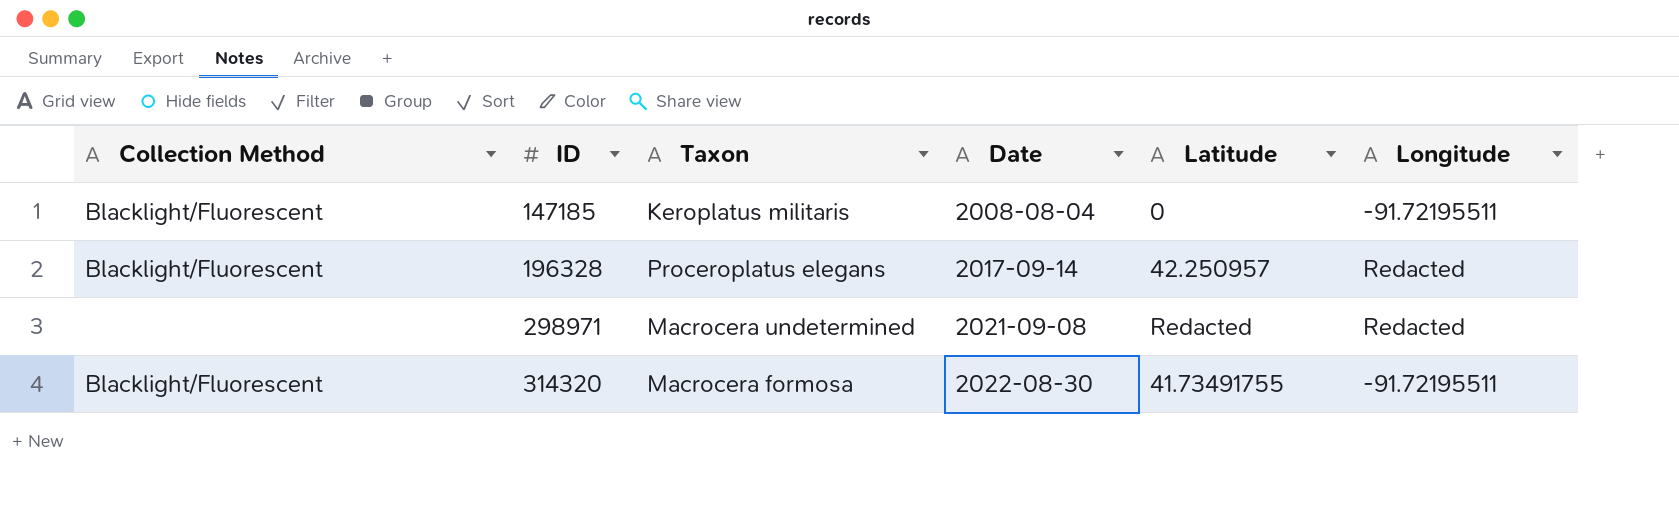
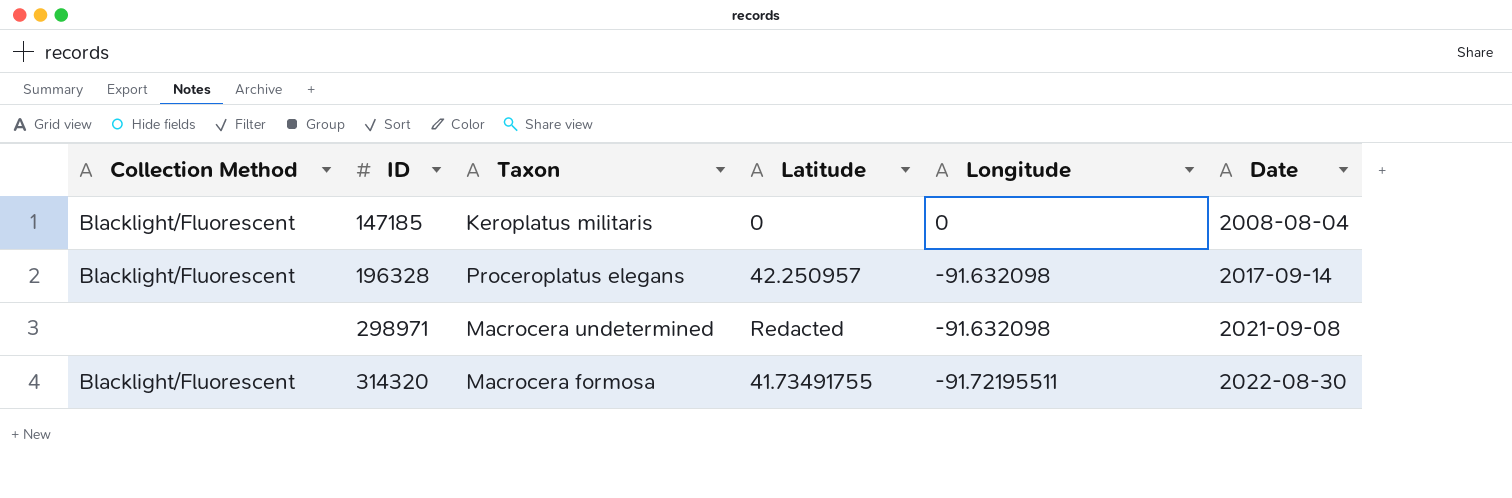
column Date | position: 4 -> 6
147185 | Longitude: -91.72195511 -> 0
196328 | Longitude: Redacted -> -91.632098
298971 | Longitude: Redacted -> -91.632098

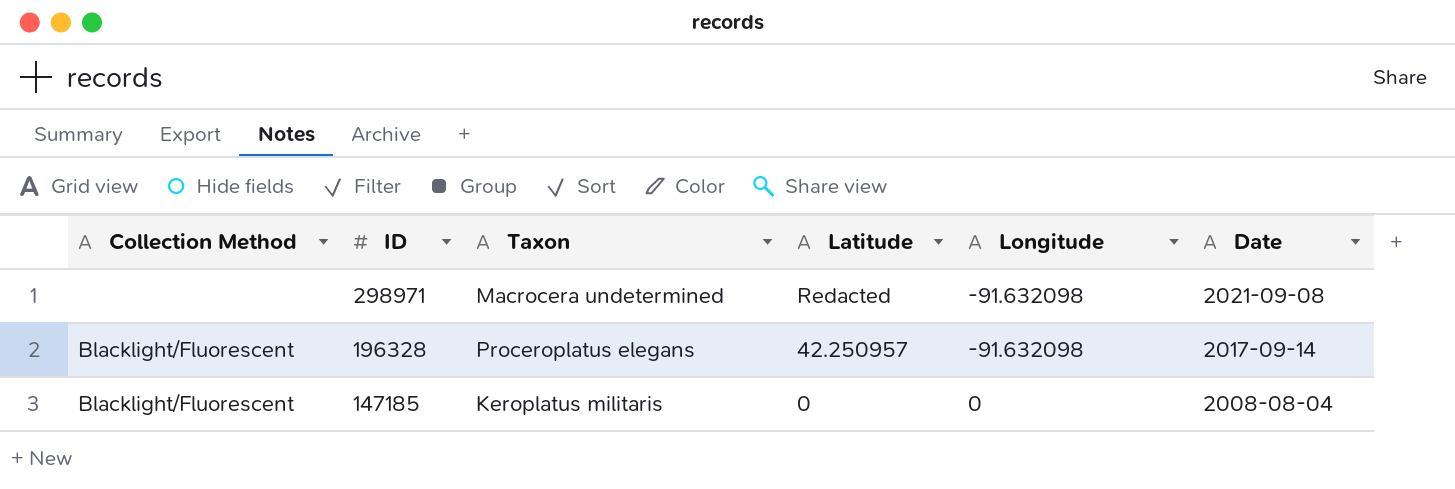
row order: ID ascending -> ID descending
row 314320: Blacklight/Fluorescent | Macrocera formosa | 41.73491755 | -91.72195511 | 2022-08-30 -> none

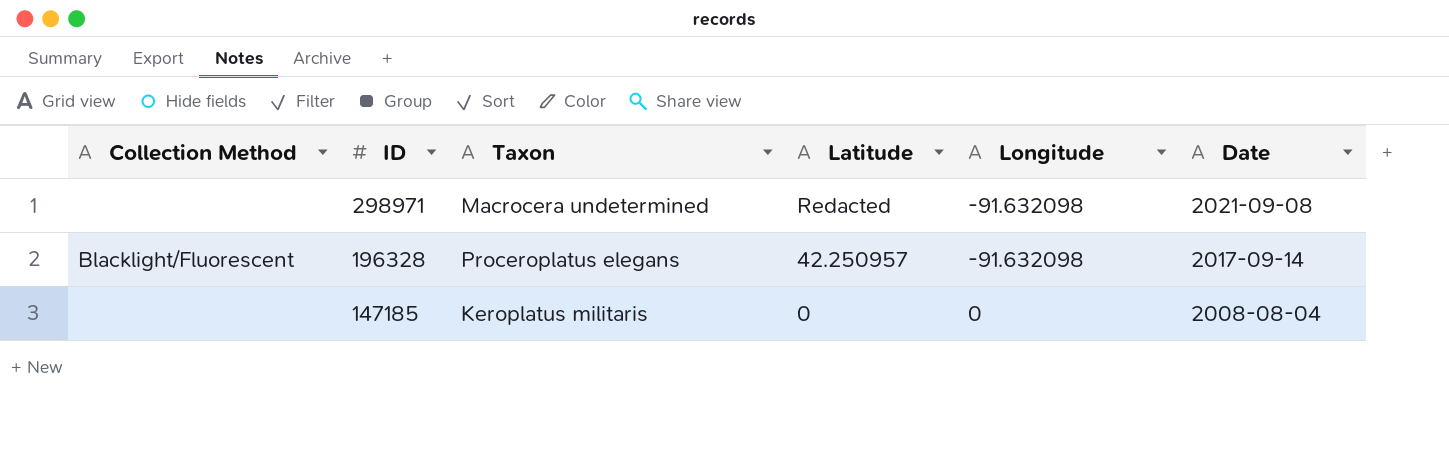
147185 | Collection Method: Blacklight/Fluorescent -> none

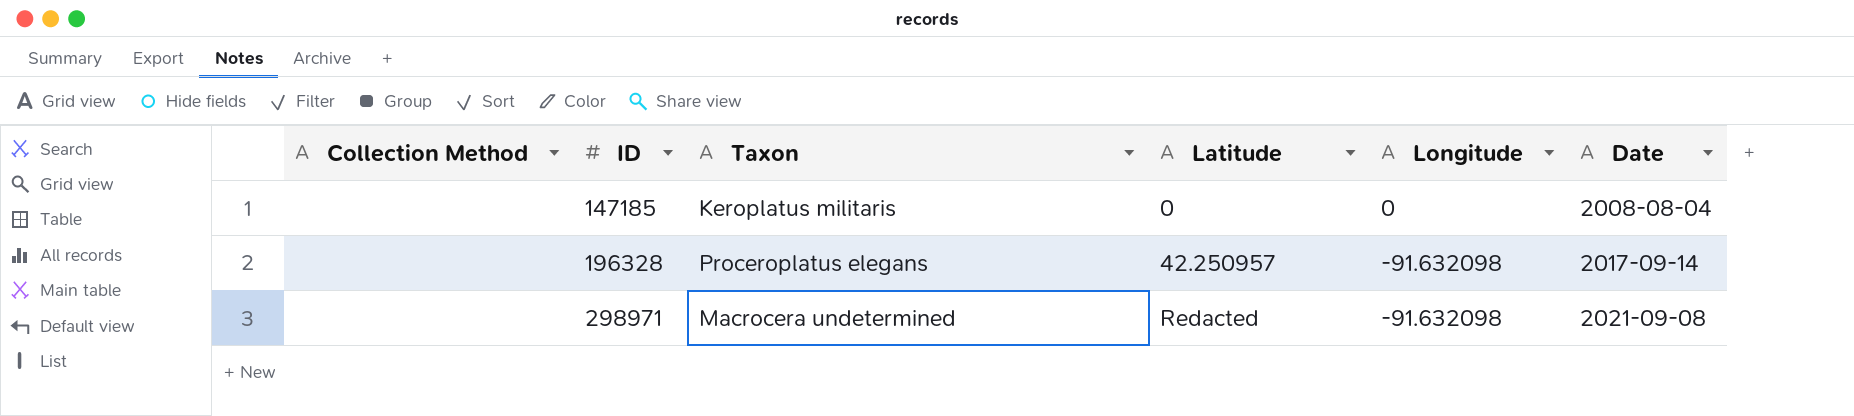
row order: ID descending -> ID ascending
196328 | Collection Method: Blacklight/Fluorescent -> none

